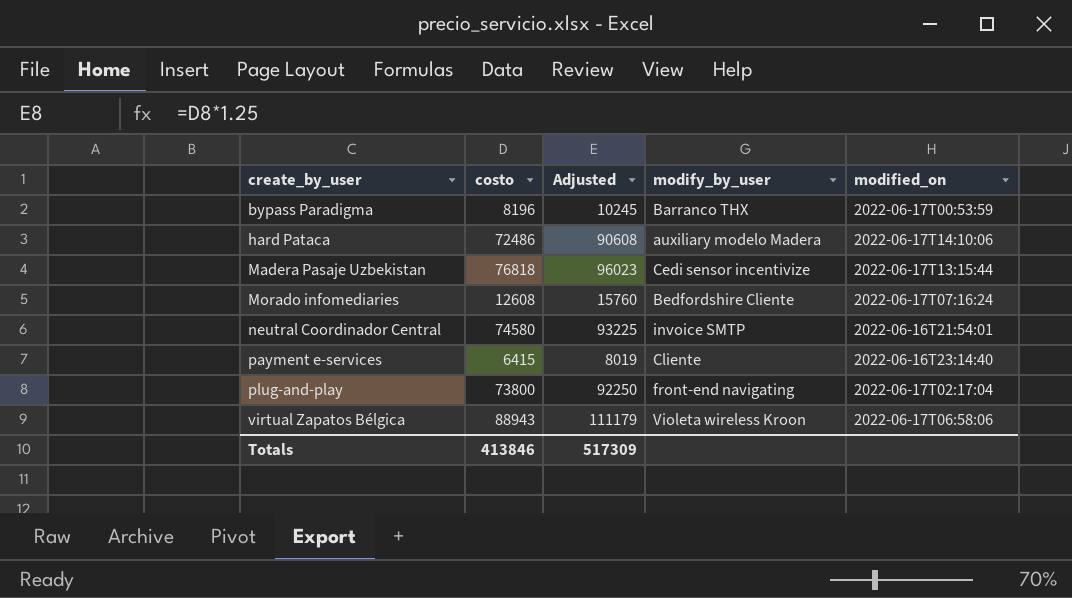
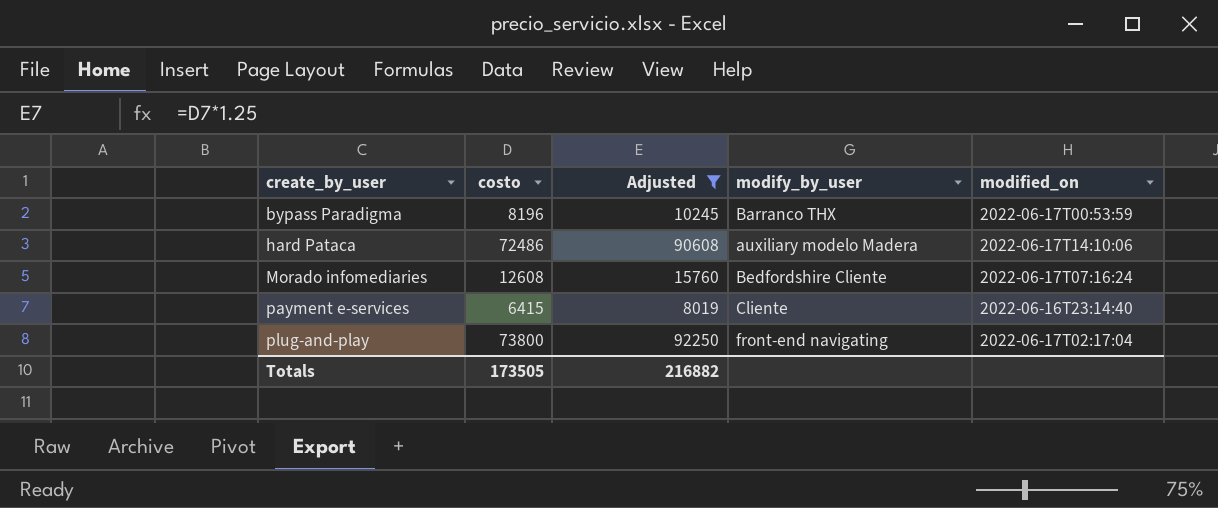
filter: none -> Adjusted <= 92250
Totals | costo: 413846 -> 173505
Totals | Adjusted: 517309 -> 216882

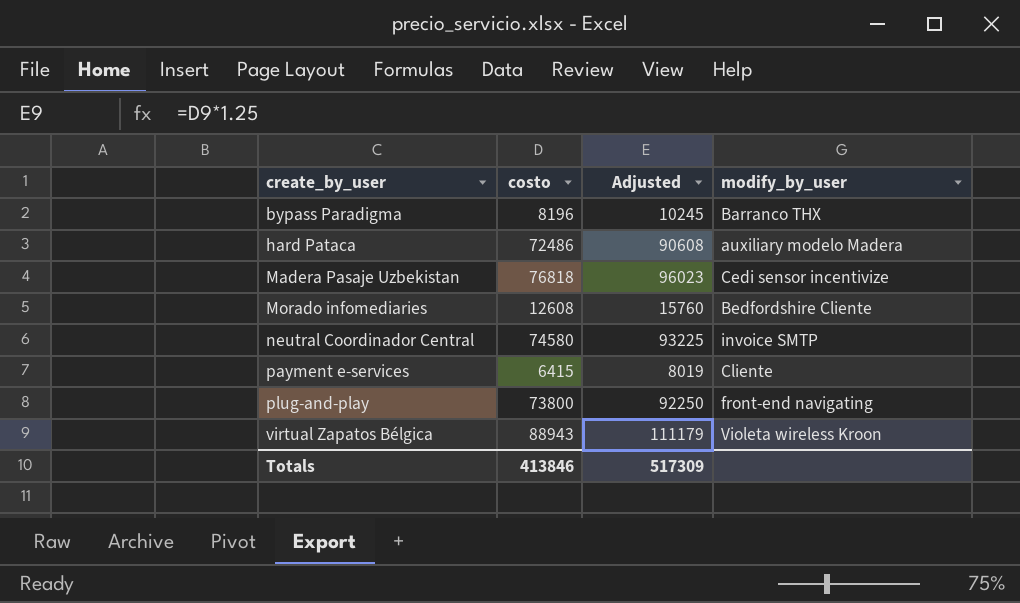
filter: Adjusted <= 92250 -> none
column modified_on | position: 5 -> none
Totals | costo: 173505 -> 413846
Totals | Adjusted: 216882 -> 517309

